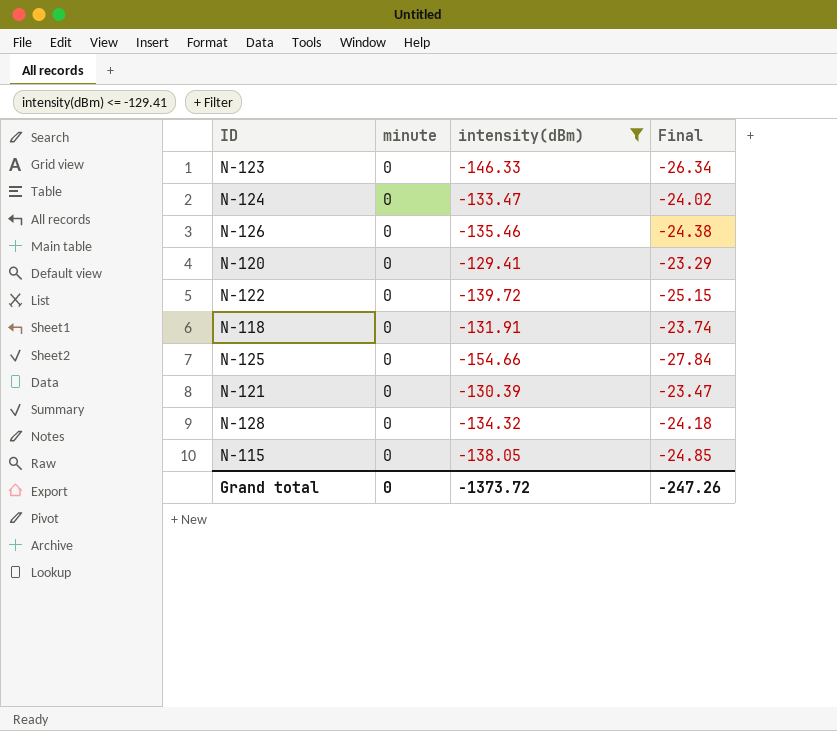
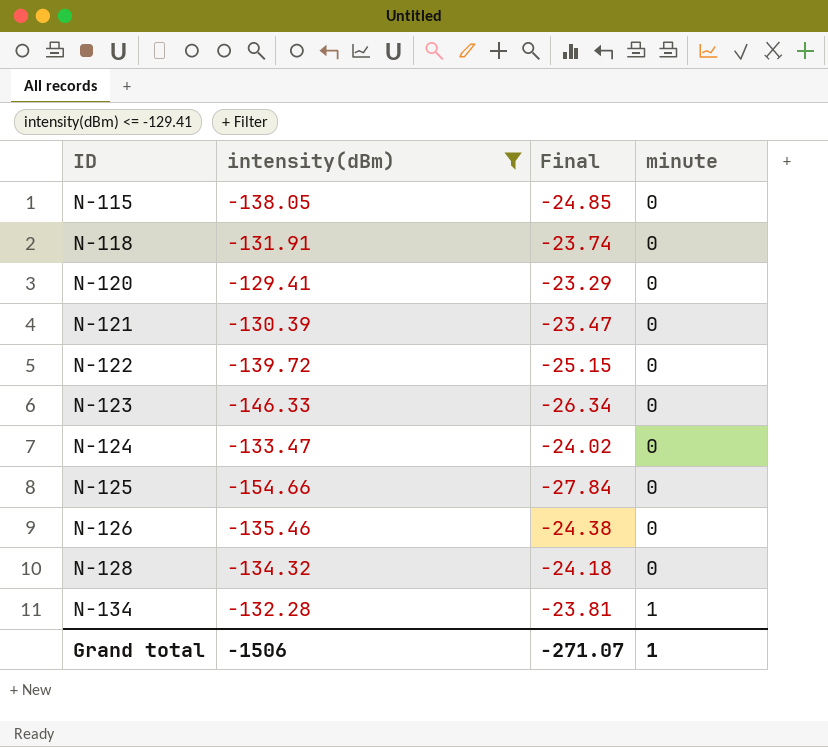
row order: none -> ID ascending
column minute | position: 2 -> 4
row N-134: none -> -132.28 | -23.81 | 1
Grand total | intensity(dBm): -1373.72 -> -1506
Grand total | Final: -247.26 -> -271.07
Grand total | minute: 0 -> 1

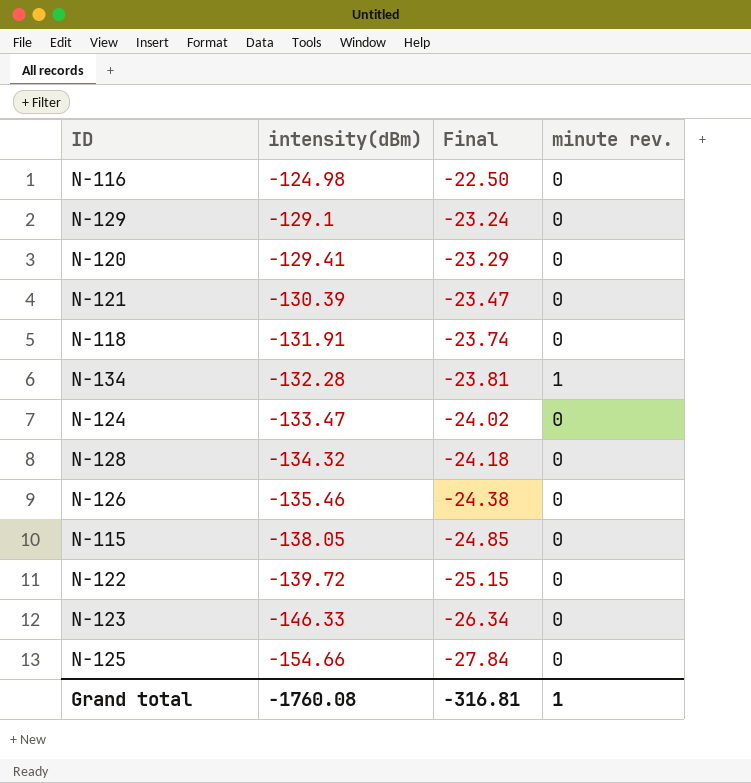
filter: intensity(dBm) <= -129.41 -> none
row order: ID ascending -> intensity(dBm) descending
column name: minute -> minute rev.
Grand total | intensity(dBm): -1506 -> -1760.08
Grand total | Final: -271.07 -> -316.81

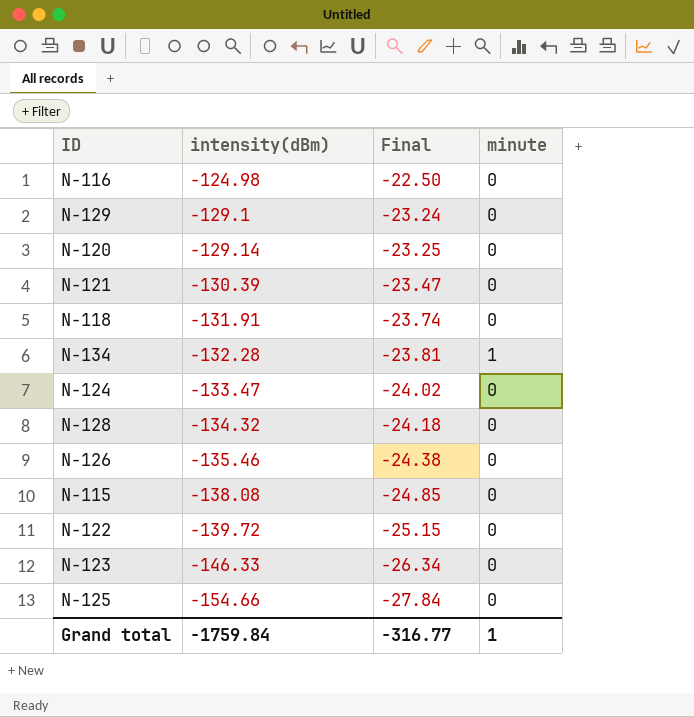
column name: minute rev. -> minute
N-120 | intensity(dBm): -129.41 -> -129.14
N-120 | Final: -23.29 -> -23.25
N-115 | intensity(dBm): -138.05 -> -138.08
Grand total | intensity(dBm): -1760.08 -> -1759.84
Grand total | Final: -316.81 -> -316.77

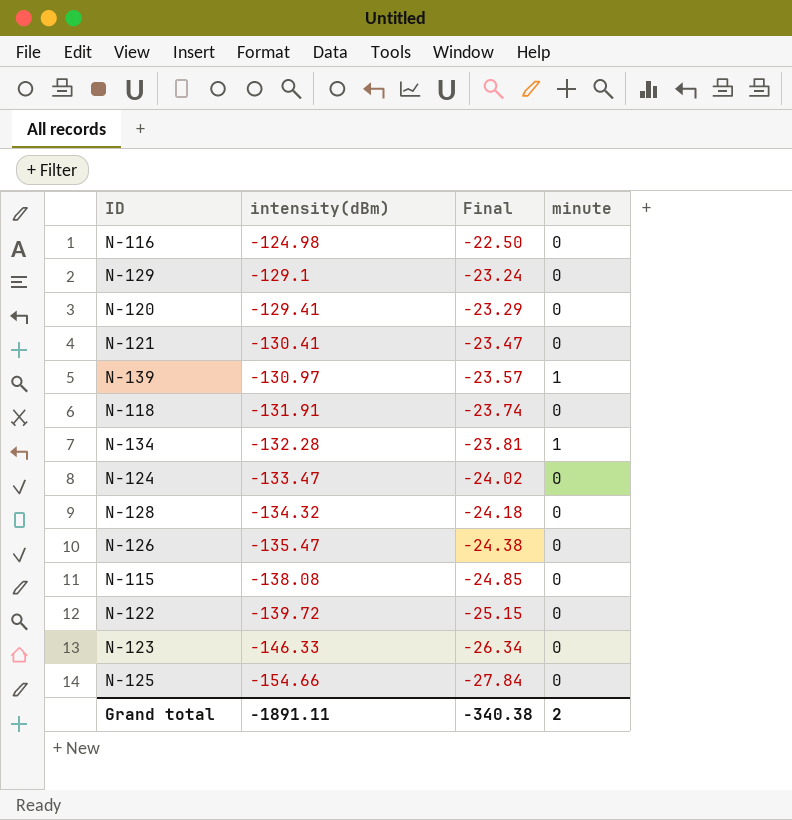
N-120 | intensity(dBm): -129.14 -> -129.41
N-120 | Final: -23.25 -> -23.29
N-121 | intensity(dBm): -130.39 -> -130.41
row N-139: none -> -130.97 | -23.57 | 1
N-126 | intensity(dBm): -135.46 -> -135.47
Grand total | intensity(dBm): -1759.84 -> -1891.11
Grand total | Final: -316.77 -> -340.38
Grand total | minute: 1 -> 2

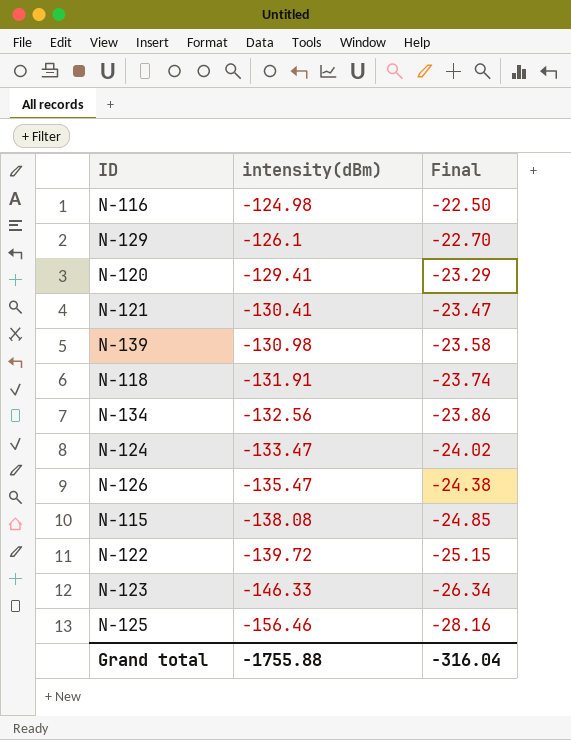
column minute | position: 4 -> none
row N-128: -134.32 | -24.18 | 0 -> none
N-129 | intensity(dBm): -129.1 -> -126.1
N-129 | Final: -23.24 -> -22.70
N-139 | intensity(dBm): -130.97 -> -130.98
N-139 | Final: -23.57 -> -23.58
N-134 | intensity(dBm): -132.28 -> -132.56
N-134 | Final: -23.81 -> -23.86
N-125 | intensity(dBm): -154.66 -> -156.46
N-125 | Final: -27.84 -> -28.16
Grand total | intensity(dBm): -1891.11 -> -1755.88
Grand total | Final: -340.38 -> -316.04

